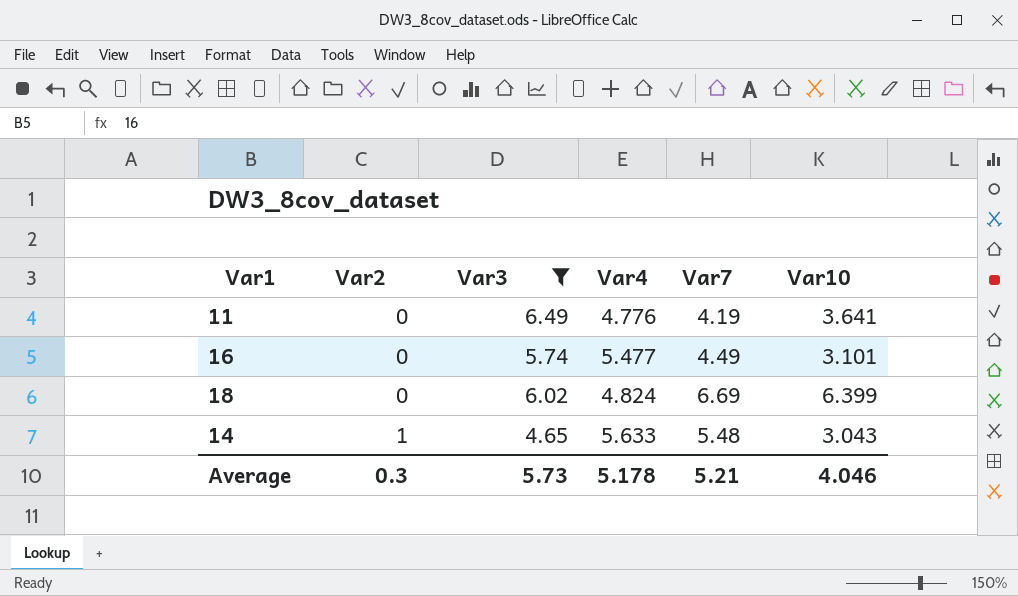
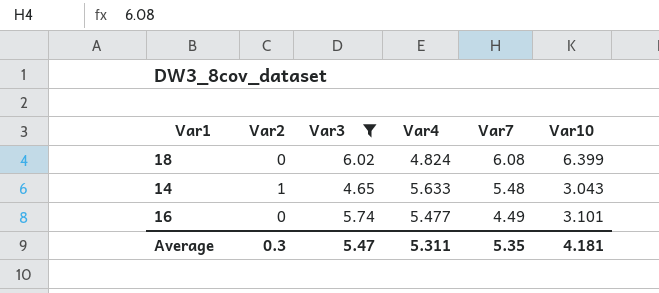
row order: Var2 ascending -> Var7 descending
row 11: 0 | 6.49 | 4.776 | 4.19 | 3.641 -> none
18 | Var7: 6.69 -> 6.08
Average | Var3: 5.73 -> 5.47
Average | Var4: 5.178 -> 5.311
Average | Var7: 5.21 -> 5.35
Average | Var10: 4.046 -> 4.181

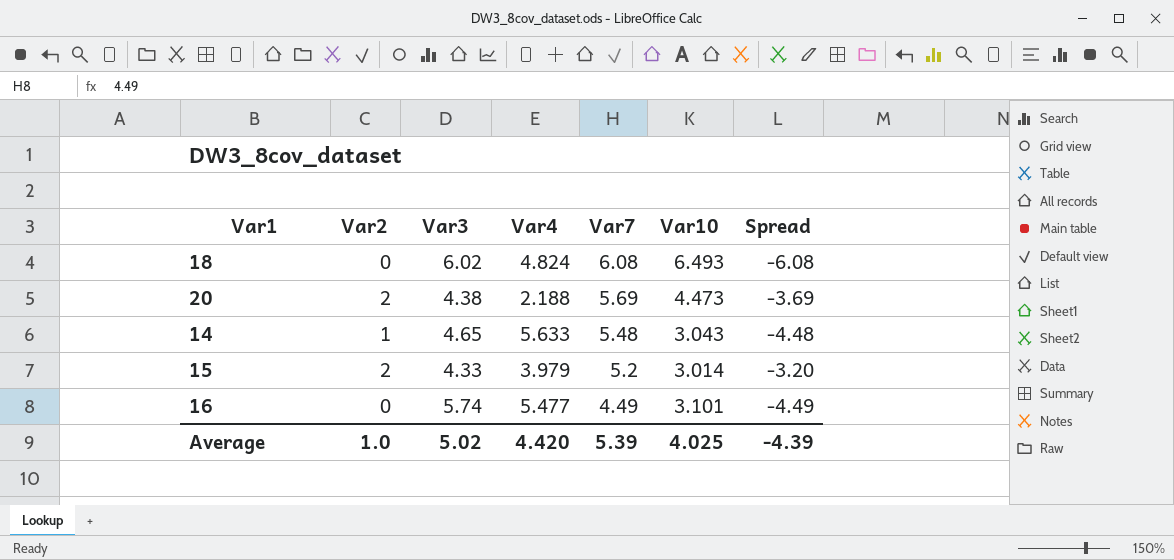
filter: Var3 >= 4.65 -> none
column Spread | formula: none -> [Var2] - [Var7]
18 | Var10: 6.399 -> 6.493
Average | Var2: 0.3 -> 1.0
Average | Var3: 5.47 -> 5.02
Average | Var4: 5.311 -> 4.420
Average | Var7: 5.35 -> 5.39
Average | Var10: 4.181 -> 4.025

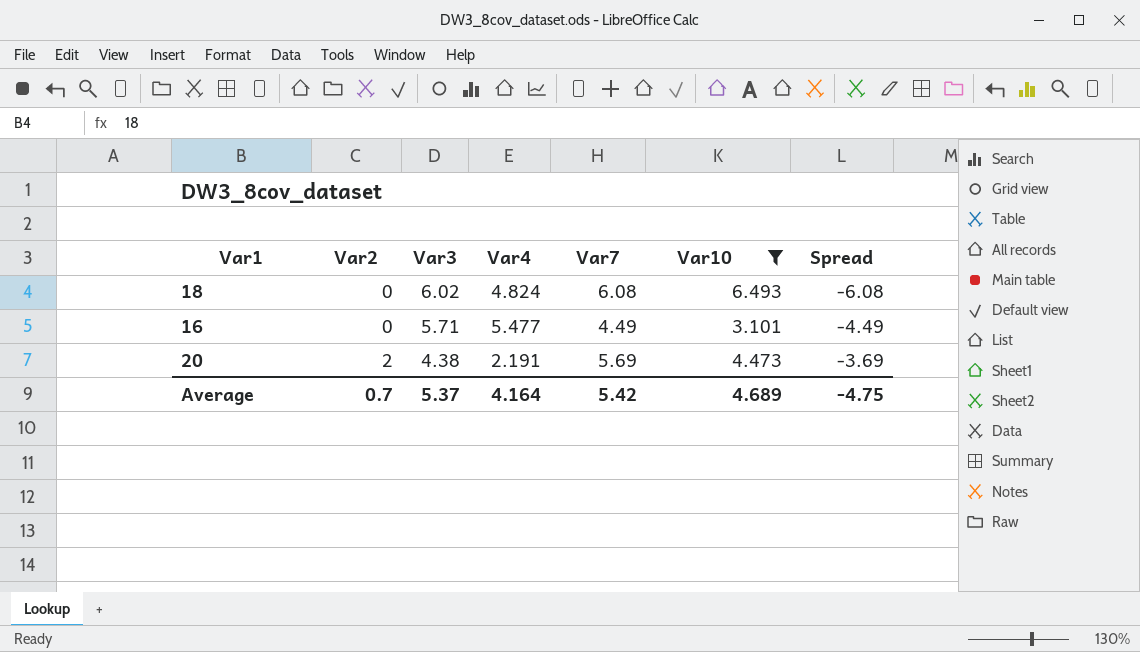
filter: none -> Var10 >= 3.101
row order: Var7 descending -> Var2 ascending
16 | Var3: 5.74 -> 5.71
20 | Var4: 2.188 -> 2.191
Average | Var2: 1.0 -> 0.7
Average | Var3: 5.02 -> 5.37
Average | Var4: 4.420 -> 4.164
Average | Var7: 5.39 -> 5.42
Average | Var10: 4.025 -> 4.689
Average | Spread: -4.39 -> -4.75

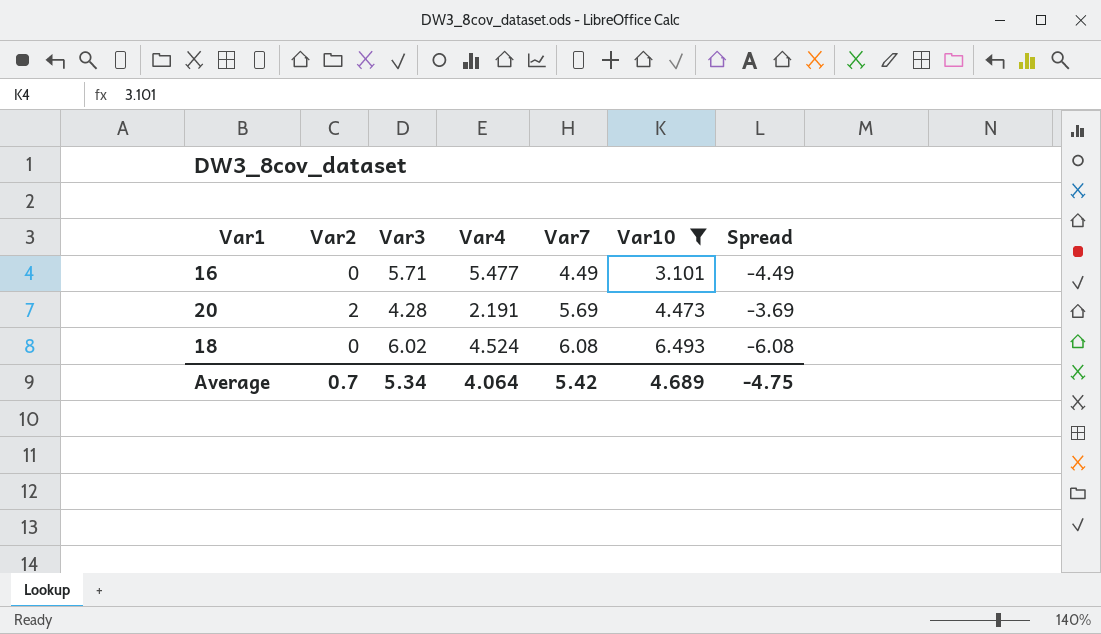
row order: Var2 ascending -> Var7 ascending
20 | Var3: 4.38 -> 4.28
18 | Var4: 4.824 -> 4.524
Average | Var3: 5.37 -> 5.34
Average | Var4: 4.164 -> 4.064

